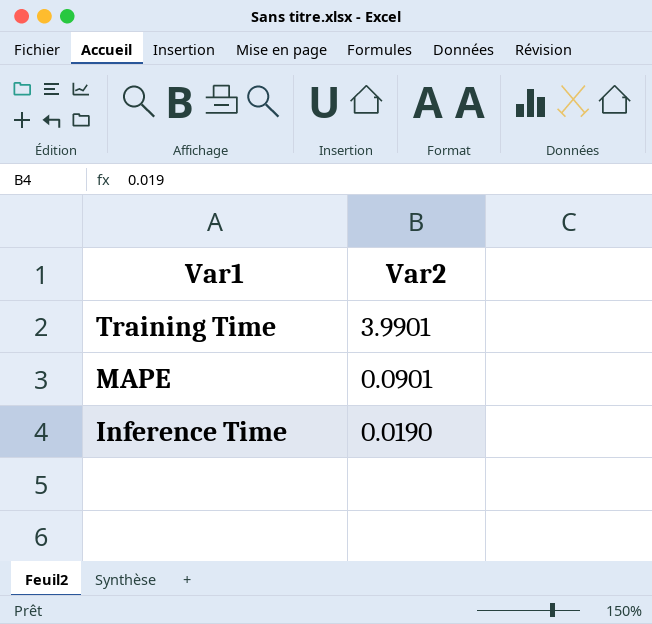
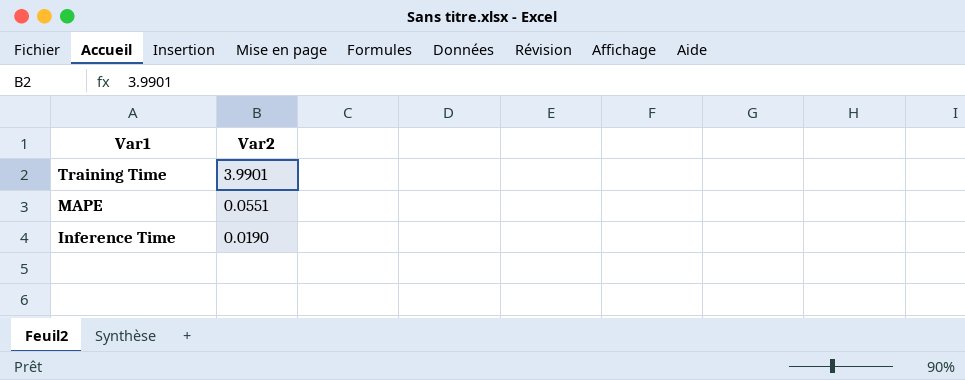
MAPE | Var2: 0.0901 -> 0.0551

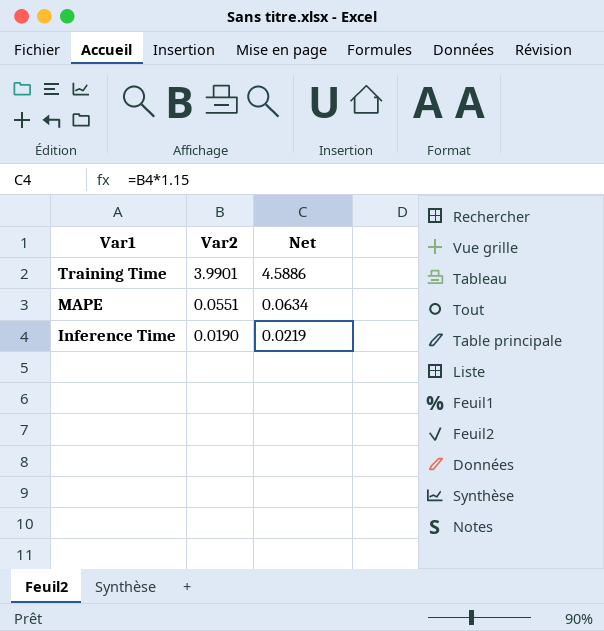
column Net | formula: none -> [Var2] * 1.15

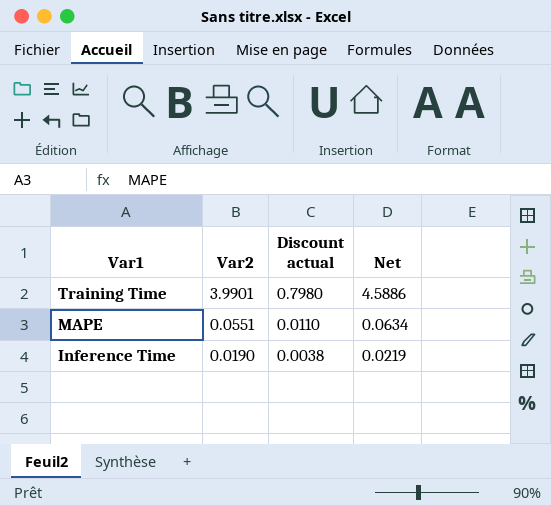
column Discount actual | formula: none -> [Var2] * 0.2

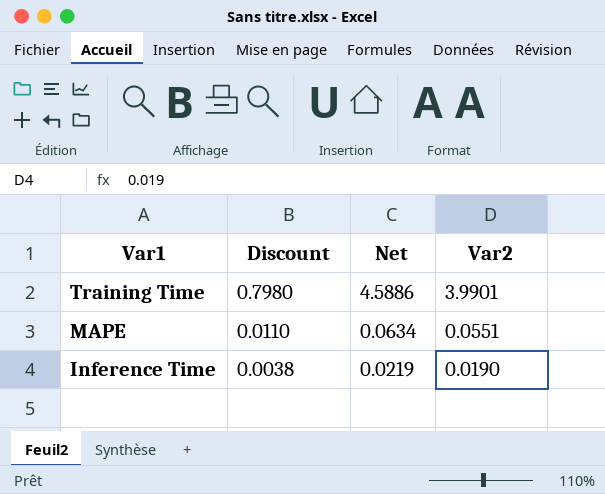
column name: Discount actual -> Discount
column Var2 | position: 2 -> 4

